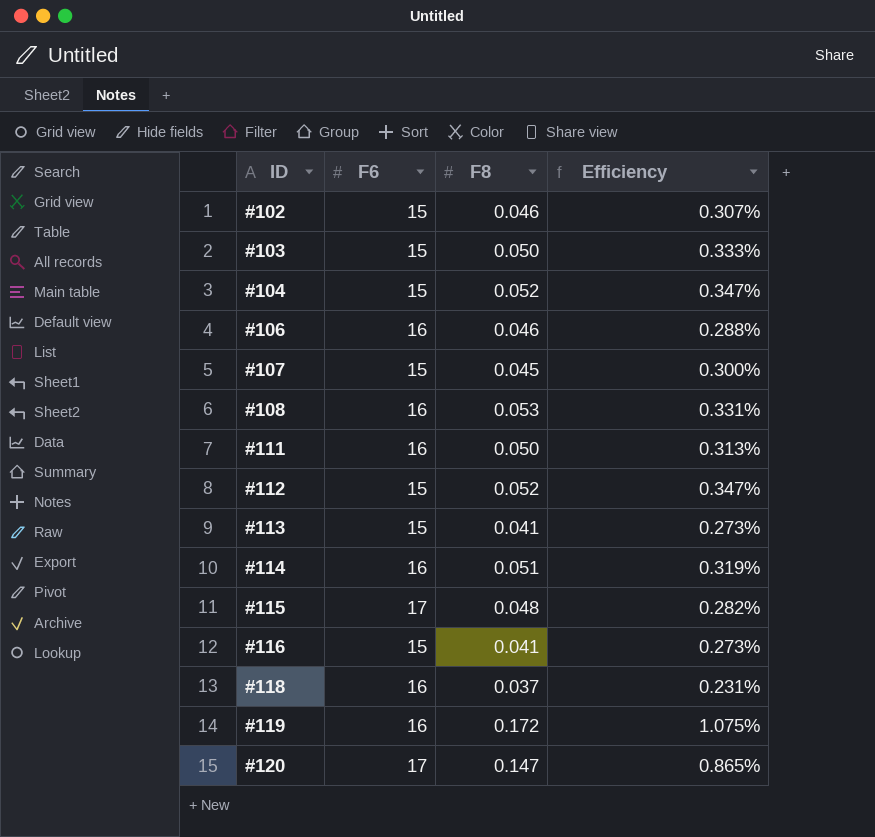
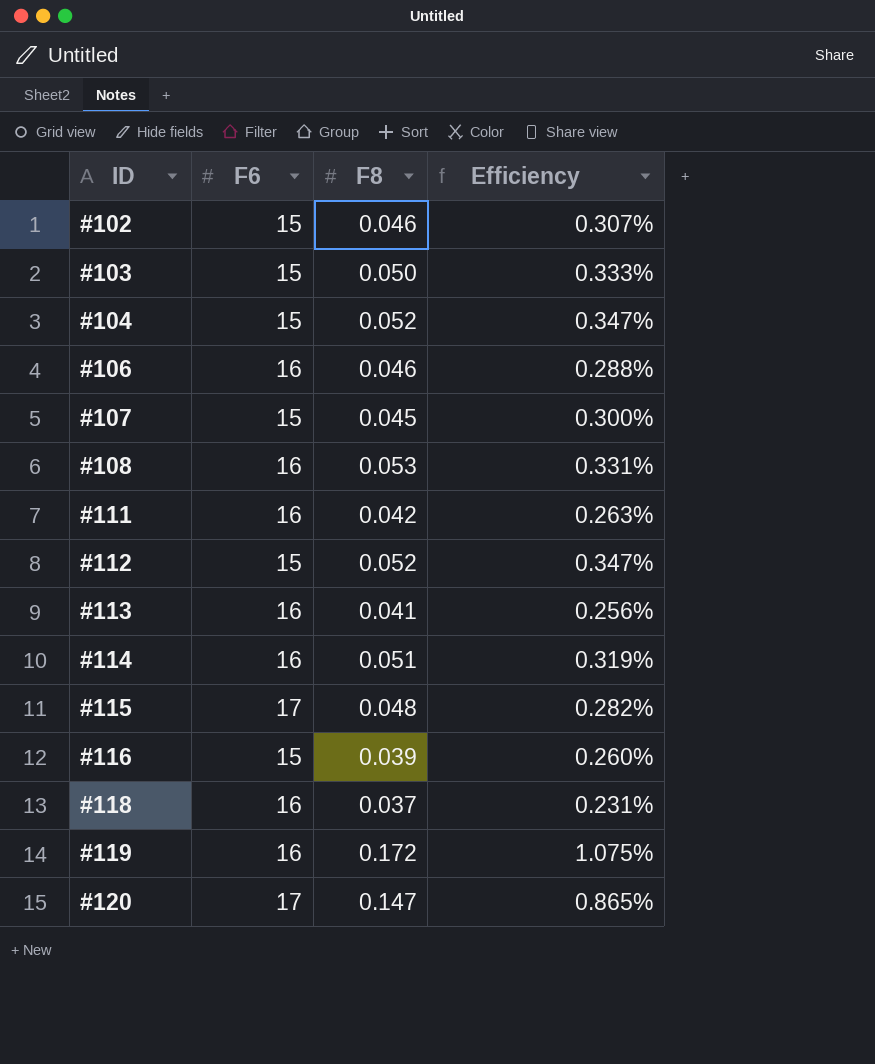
#111 | F8: 0.050 -> 0.042
#111 | Efficiency: 0.313% -> 0.263%
#113 | F6: 15 -> 16
#113 | Efficiency: 0.273% -> 0.256%
#116 | F8: 0.041 -> 0.039
#116 | Efficiency: 0.273% -> 0.260%

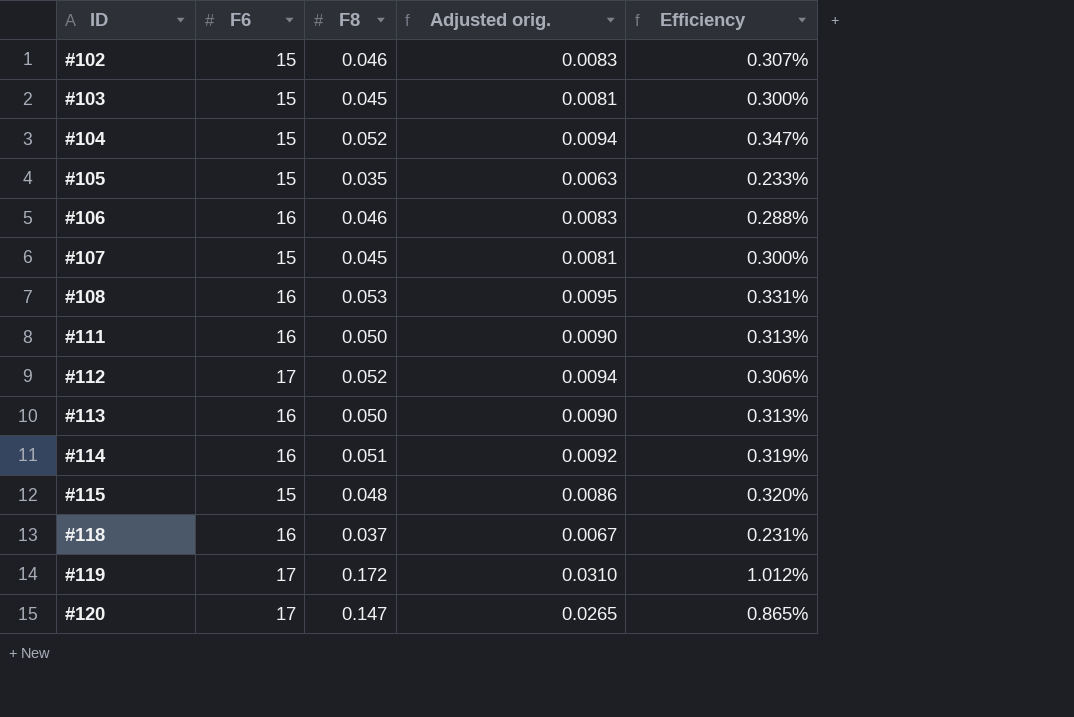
column Adjusted orig. | formula: none -> [F8] * 0.18
row #116: 15 | 0.039 | 0.260% -> none
#103 | F8: 0.050 -> 0.045
#103 | Efficiency: 0.333% -> 0.300%
row #105: none -> 15 | 0.035 | 0.0063 | 0.233%
#111 | F8: 0.042 -> 0.050
#111 | Efficiency: 0.263% -> 0.313%
#112 | F6: 15 -> 17
#112 | Efficiency: 0.347% -> 0.306%
#113 | F8: 0.041 -> 0.050
#113 | Efficiency: 0.256% -> 0.313%
#115 | F6: 17 -> 15
#115 | Efficiency: 0.282% -> 0.320%
#119 | F6: 16 -> 17
#119 | Efficiency: 1.075% -> 1.012%

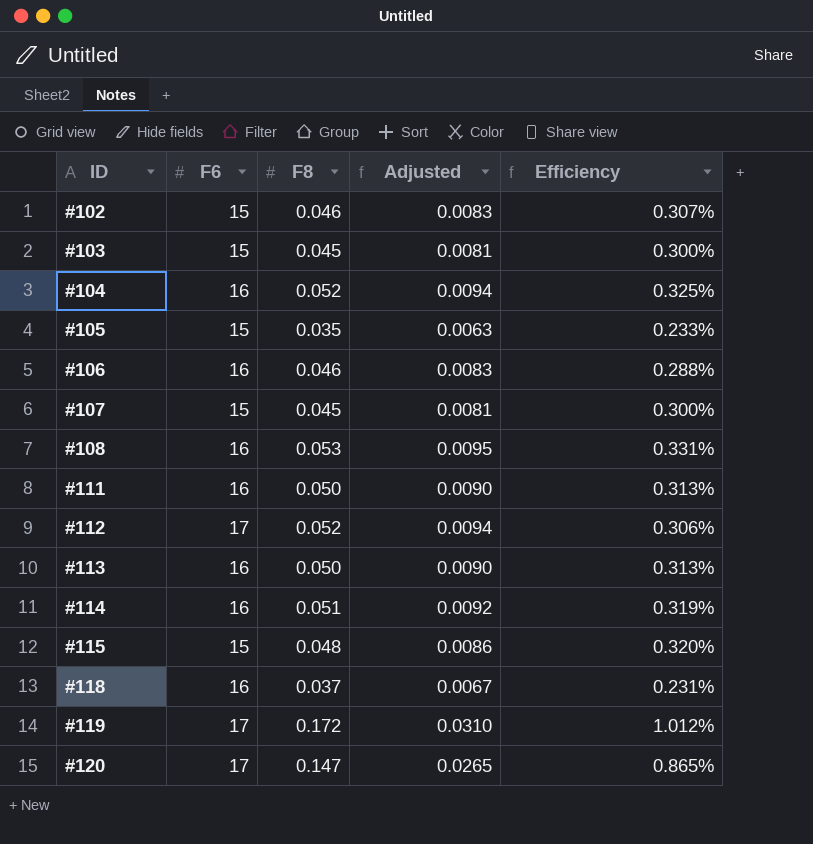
column name: Adjusted orig. -> Adjusted
#104 | F6: 15 -> 16
#104 | Efficiency: 0.347% -> 0.325%

